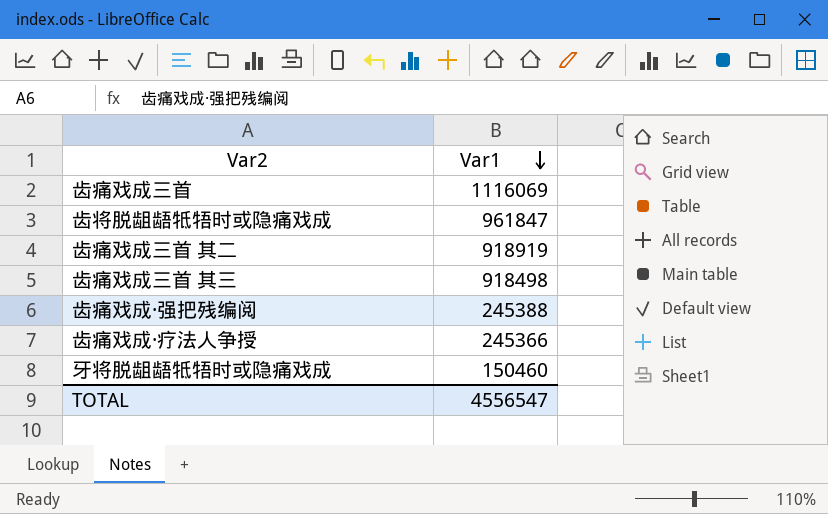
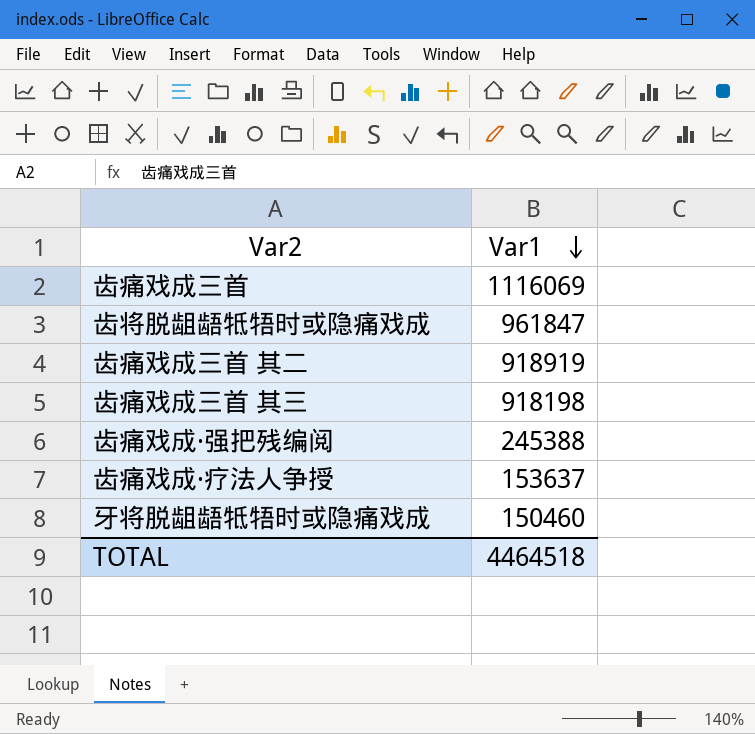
齿痛戏成三首 其三 | Var1: 918498 -> 918198
齿痛戏成·疗法人争授 | Var1: 245366 -> 153637
TOTAL | Var1: 4556547 -> 4464518

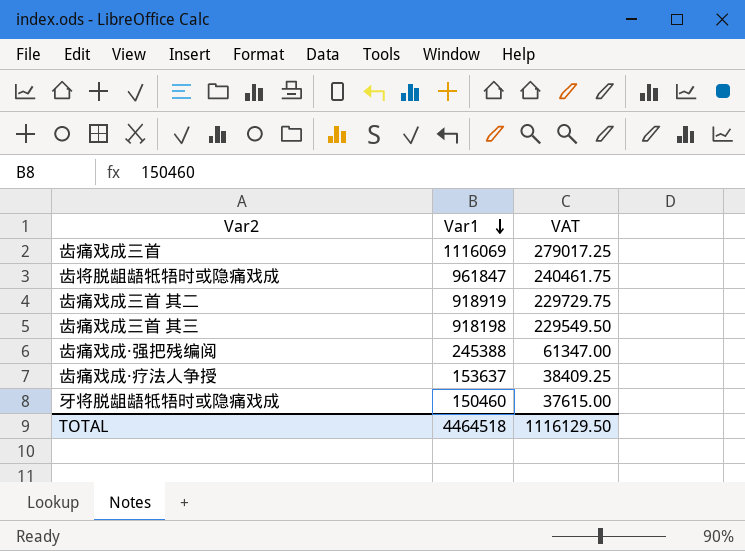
column VAT | formula: none -> [Var1] * 0.25

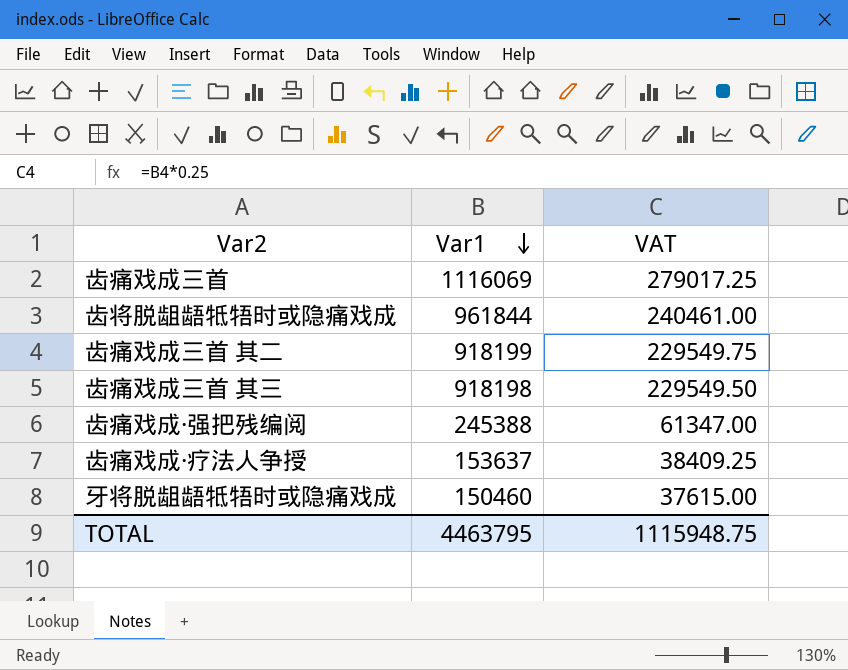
齿将脱龃龉牴牾时或隐痛戏成 | Var1: 961847 -> 961844
齿将脱龃龉牴牾时或隐痛戏成 | VAT: 240461.75 -> 240461.00
齿痛戏成三首 其二 | Var1: 918919 -> 918199
齿痛戏成三首 其二 | VAT: 229729.75 -> 229549.75
TOTAL | Var1: 4464518 -> 4463795
TOTAL | VAT: 1116129.50 -> 1115948.75

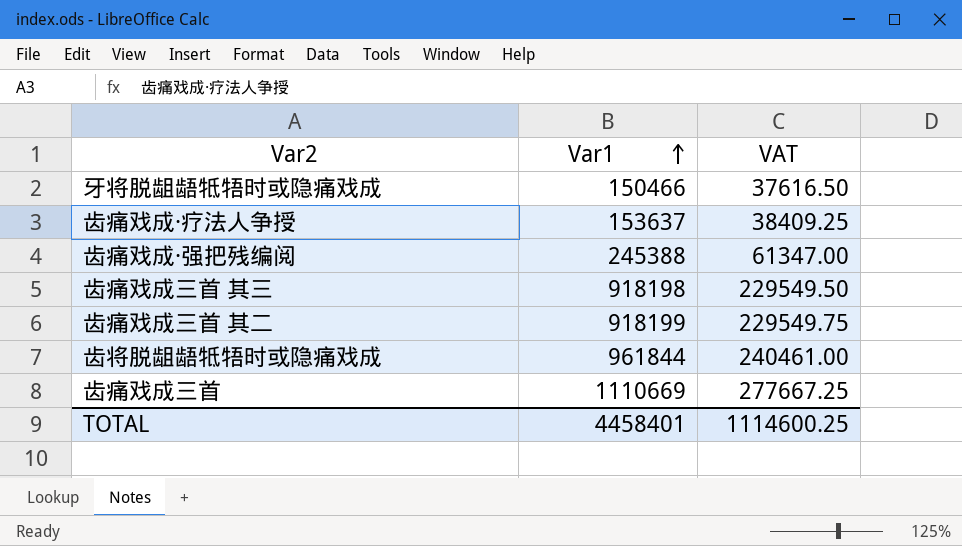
row order: Var1 descending -> Var1 ascending
牙将脱龃龉牴牾时或隐痛戏成 | Var1: 150460 -> 150466
牙将脱龃龉牴牾时或隐痛戏成 | VAT: 37615.00 -> 37616.50
齿痛戏成三首 | Var1: 1116069 -> 1110669
齿痛戏成三首 | VAT: 279017.25 -> 277667.25
TOTAL | Var1: 4463795 -> 4458401
TOTAL | VAT: 1115948.75 -> 1114600.25

